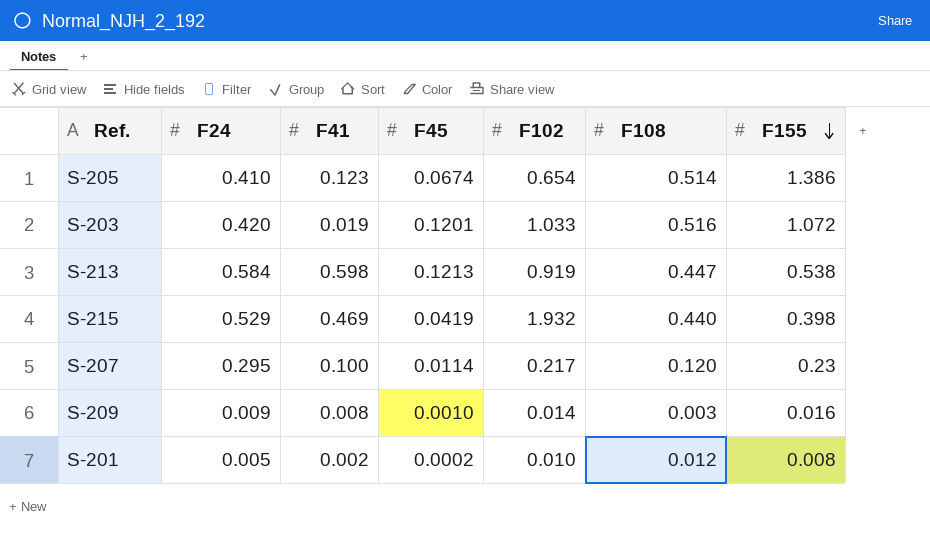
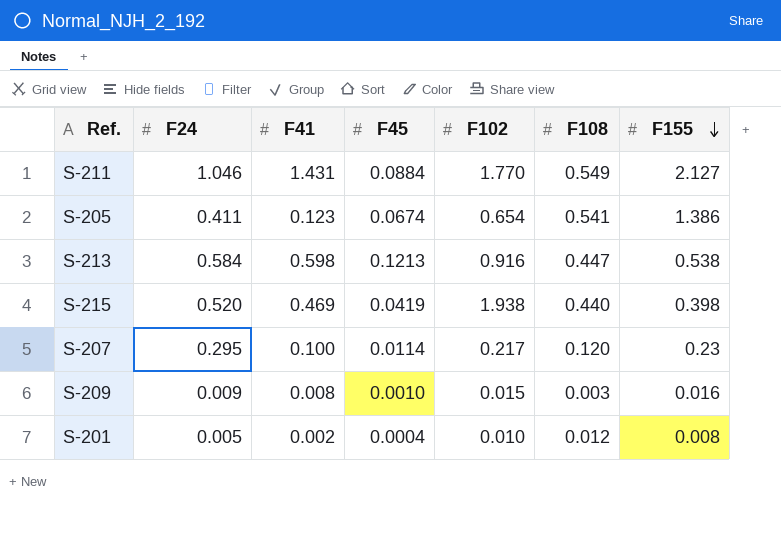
row S-203: 0.420 | 0.019 | 0.1201 | 1.033 | 0.516 | 1.072 -> none
row S-211: none -> 1.046 | 1.431 | 0.0884 | 1.770 | 0.549 | 2.127
S-205 | F24: 0.410 -> 0.411
S-205 | F108: 0.514 -> 0.541
S-213 | F102: 0.919 -> 0.916
S-215 | F24: 0.529 -> 0.520
S-215 | F102: 1.932 -> 1.938
S-209 | F102: 0.014 -> 0.015
S-201 | F45: 0.0002 -> 0.0004

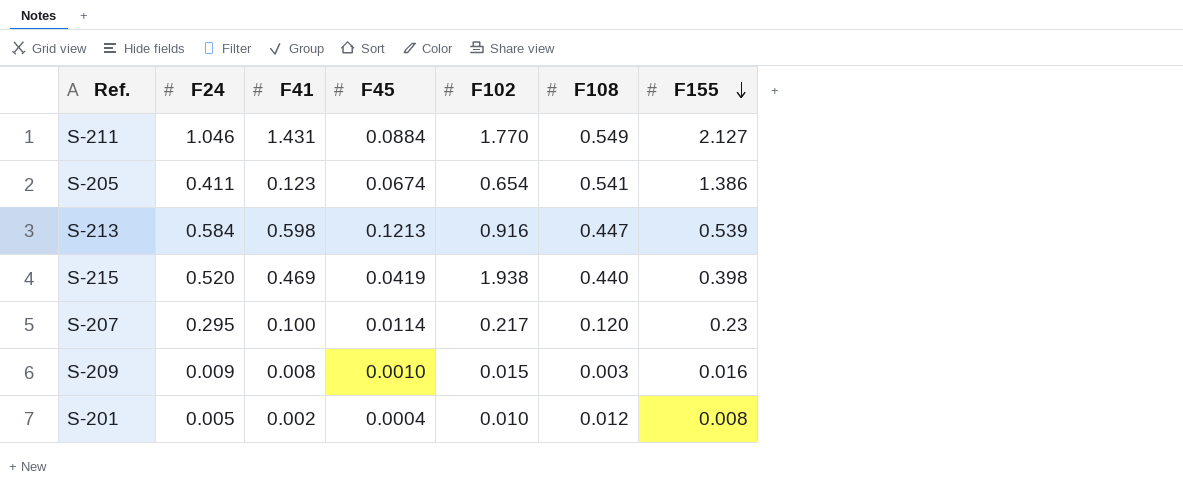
S-213 | F155: 0.538 -> 0.539

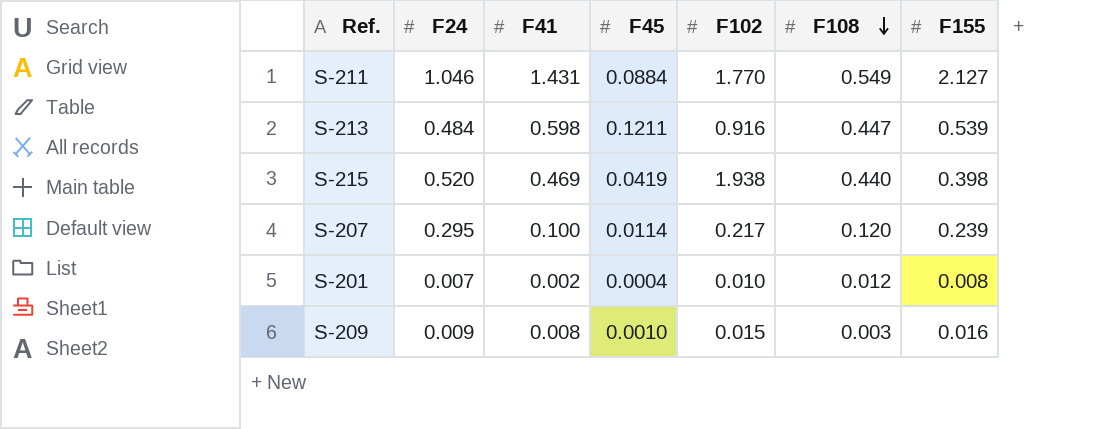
row order: F155 descending -> F108 descending
row S-205: 0.411 | 0.123 | 0.0674 | 0.654 | 0.541 | 1.386 -> none
S-213 | F24: 0.584 -> 0.484
S-213 | F45: 0.1213 -> 0.1211
S-207 | F155: 0.23 -> 0.239
S-201 | F24: 0.005 -> 0.007

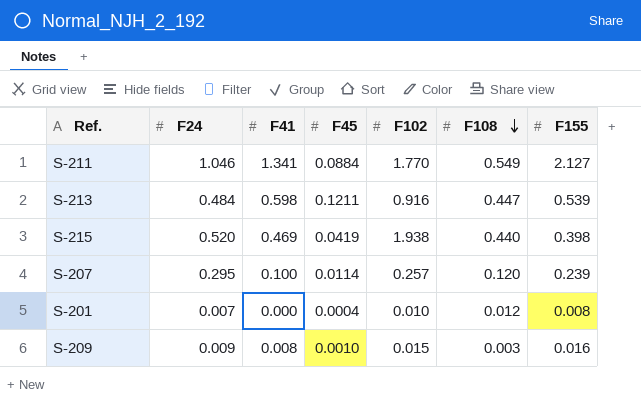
S-211 | F41: 1.431 -> 1.341
S-207 | F102: 0.217 -> 0.257
S-201 | F41: 0.002 -> 0.000

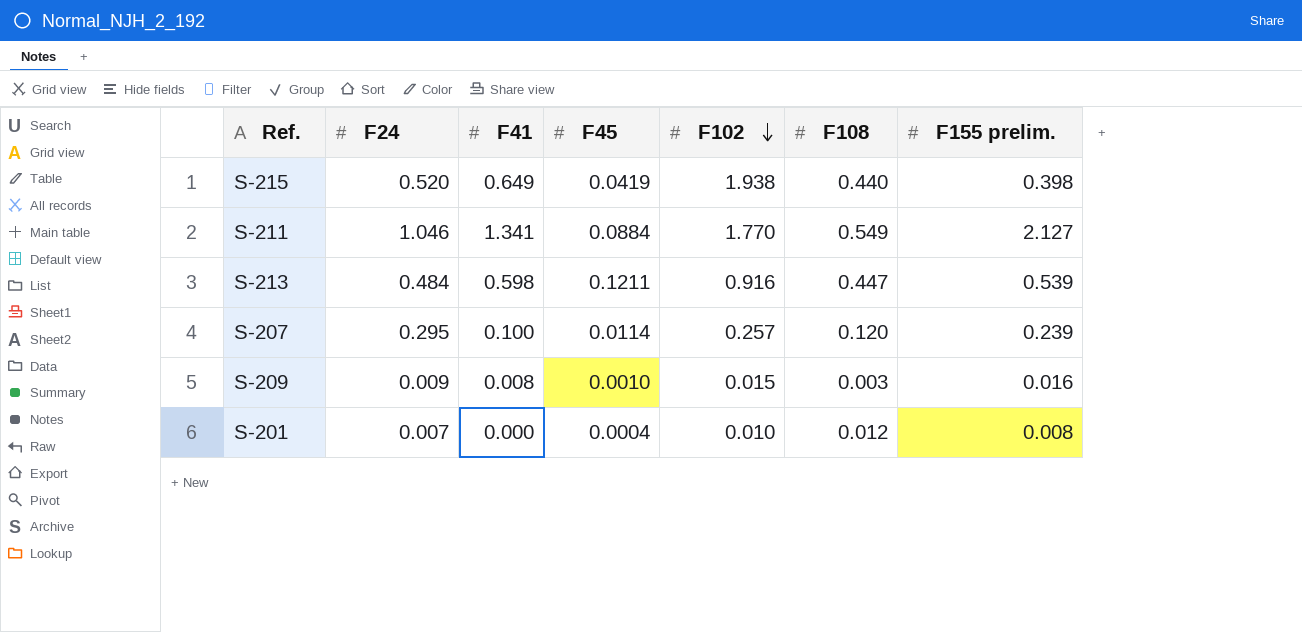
row order: F108 descending -> F102 descending
column name: F155 -> F155 prelim.
S-215 | F41: 0.469 -> 0.649

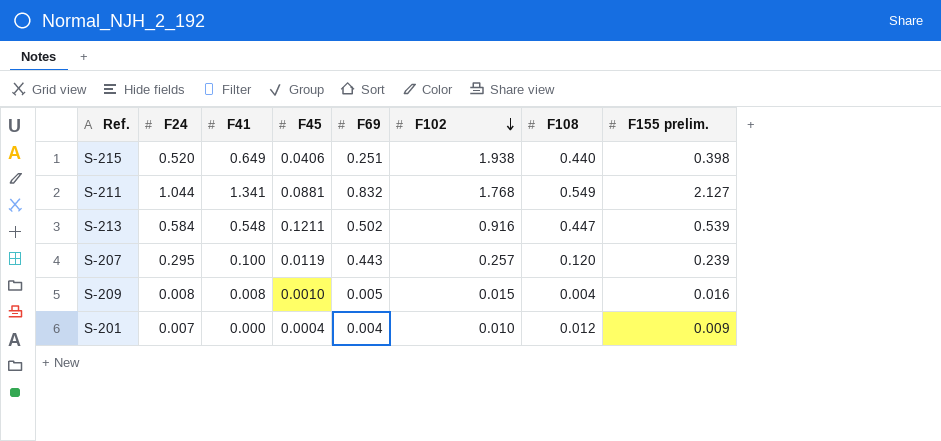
column F69 | position: none -> 5
S-215 | F45: 0.0419 -> 0.0406
S-211 | F24: 1.046 -> 1.044
S-211 | F45: 0.0884 -> 0.0881
S-211 | F102: 1.770 -> 1.768
S-213 | F24: 0.484 -> 0.584
S-213 | F41: 0.598 -> 0.548
S-207 | F45: 0.0114 -> 0.0119
S-209 | F24: 0.009 -> 0.008
S-209 | F108: 0.003 -> 0.004
S-201 | F155 prelim.: 0.008 -> 0.009

